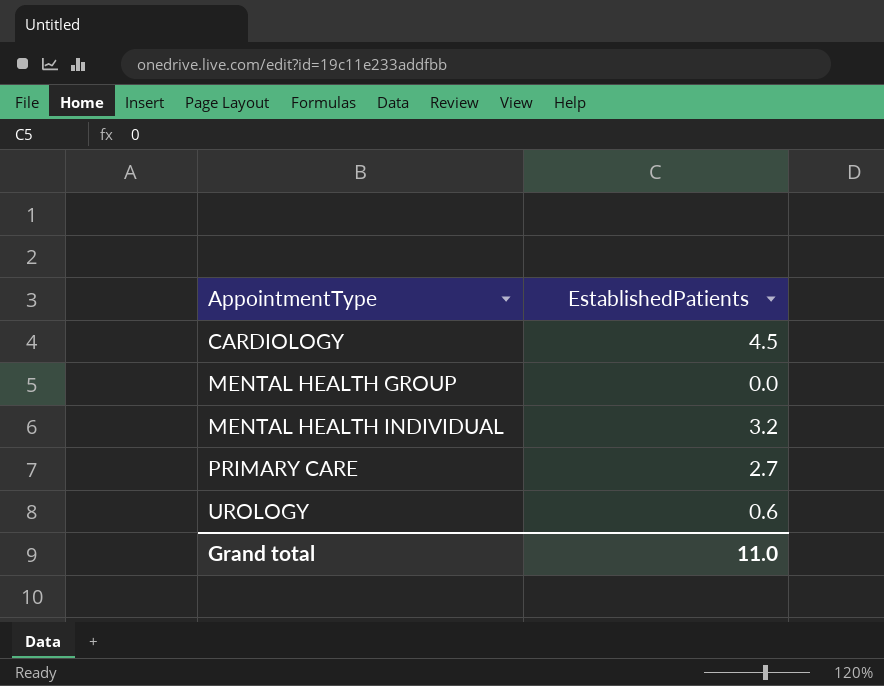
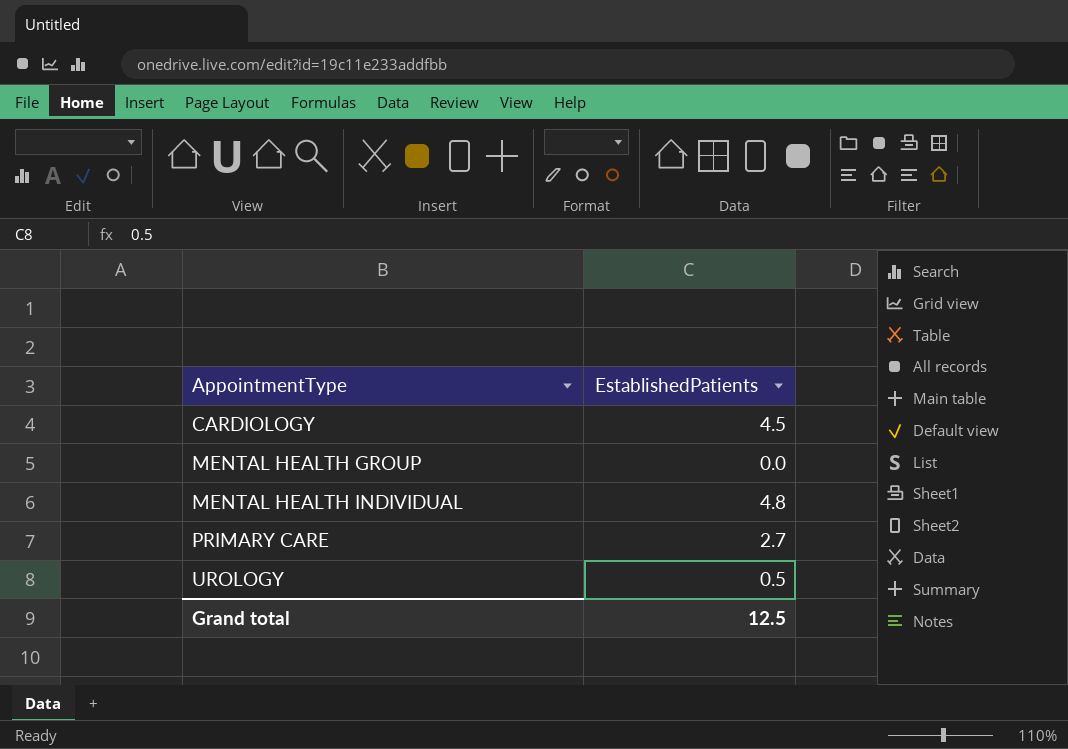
MENTAL HEALTH INDIVIDUAL | EstablishedPatients: 3.2 -> 4.8
UROLOGY | EstablishedPatients: 0.6 -> 0.5
Grand total | EstablishedPatients: 11.0 -> 12.5

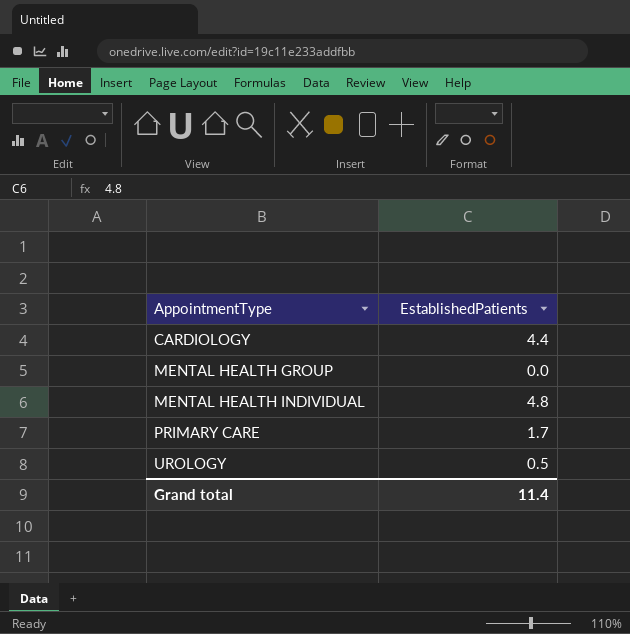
CARDIOLOGY | EstablishedPatients: 4.5 -> 4.4
PRIMARY CARE | EstablishedPatients: 2.7 -> 1.7
Grand total | EstablishedPatients: 12.5 -> 11.4

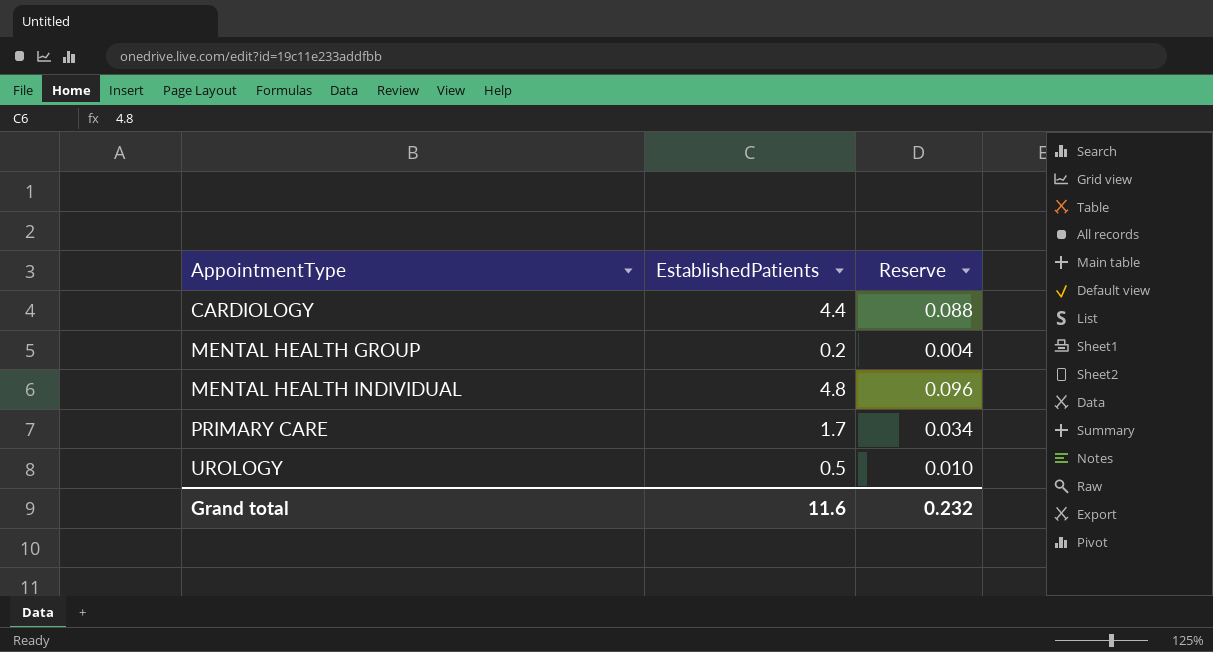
column Reserve | formula: none -> [EstablishedPatients] * 0.02
MENTAL HEALTH GROUP | EstablishedPatients: 0.0 -> 0.2
Grand total | EstablishedPatients: 11.4 -> 11.6

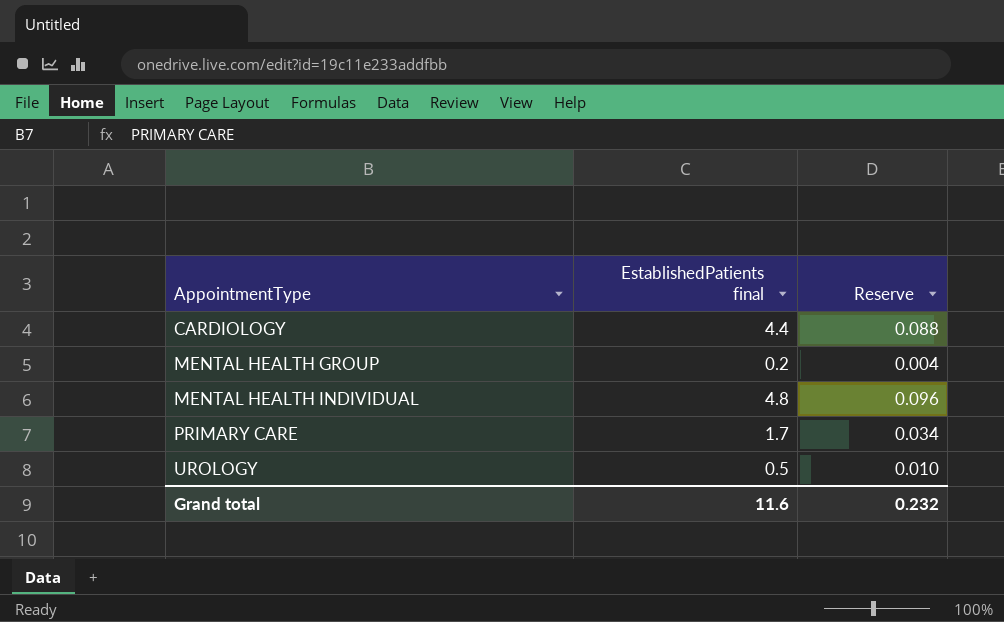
column name: EstablishedPatients -> EstablishedPatients final

